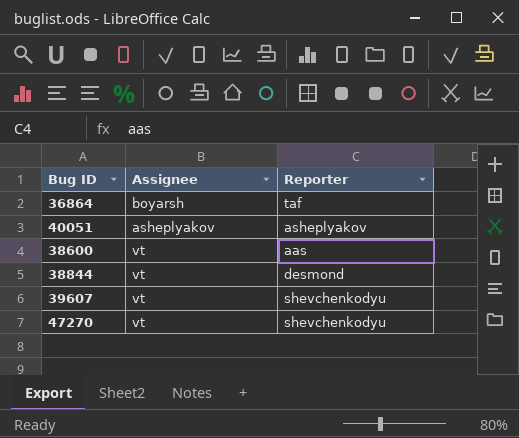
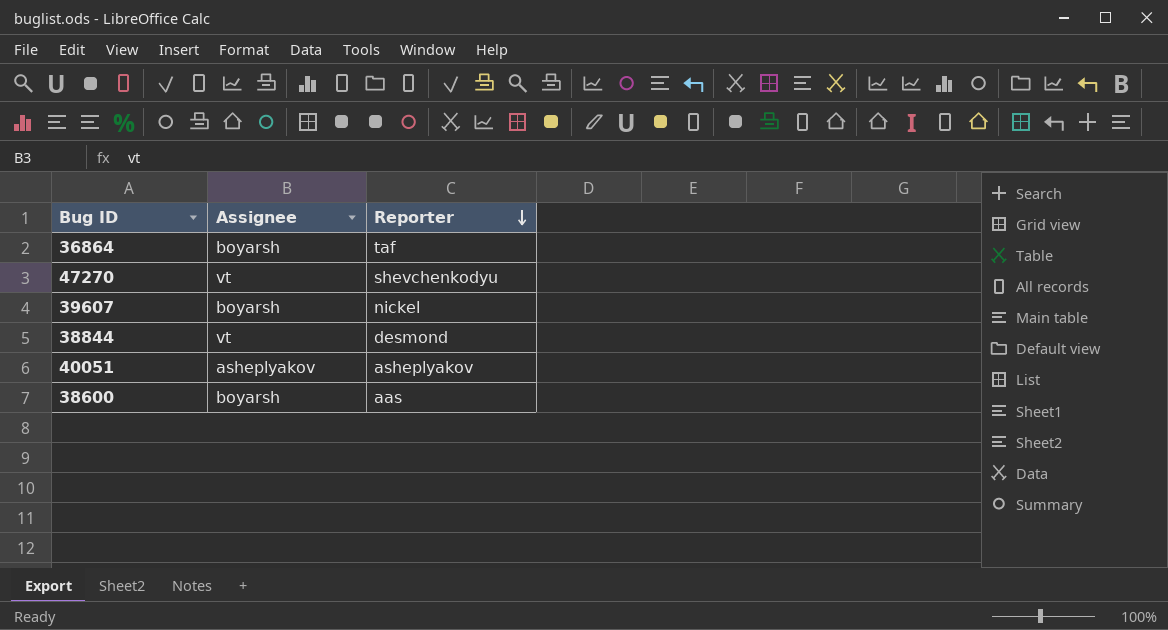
row order: none -> Reporter descending
39607 | Assignee: vt -> boyarsh
39607 | Reporter: shevchenkodyu -> nickel
38600 | Assignee: vt -> boyarsh

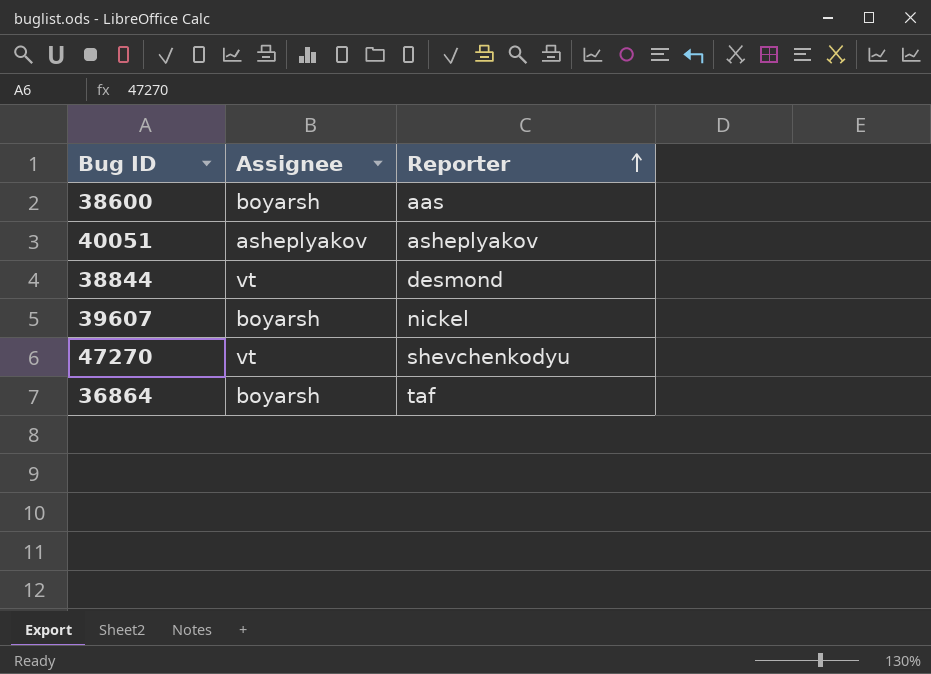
row order: Reporter descending -> Reporter ascending

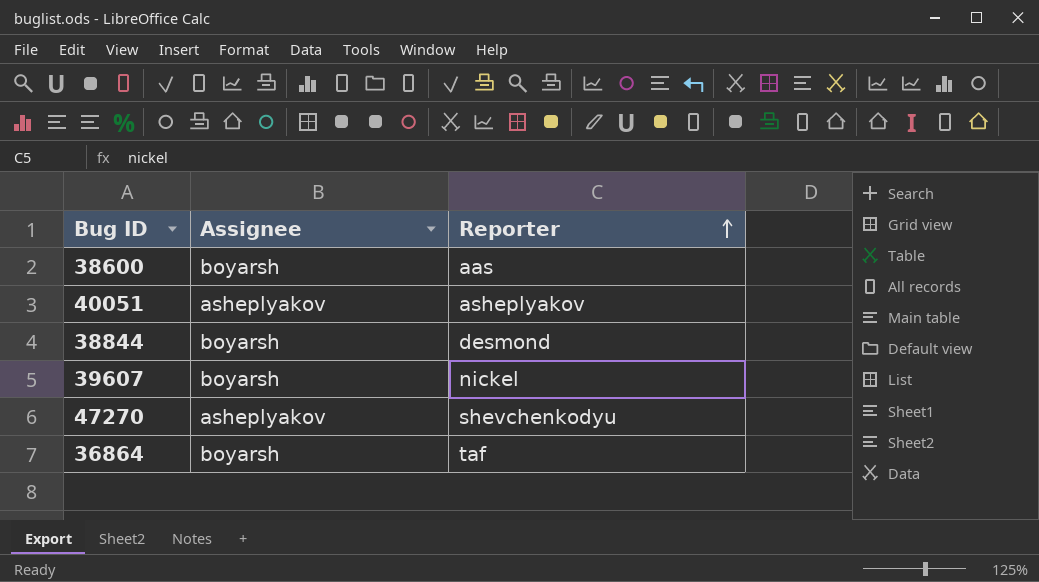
38844 | Assignee: vt -> boyarsh
47270 | Assignee: vt -> asheplyakov

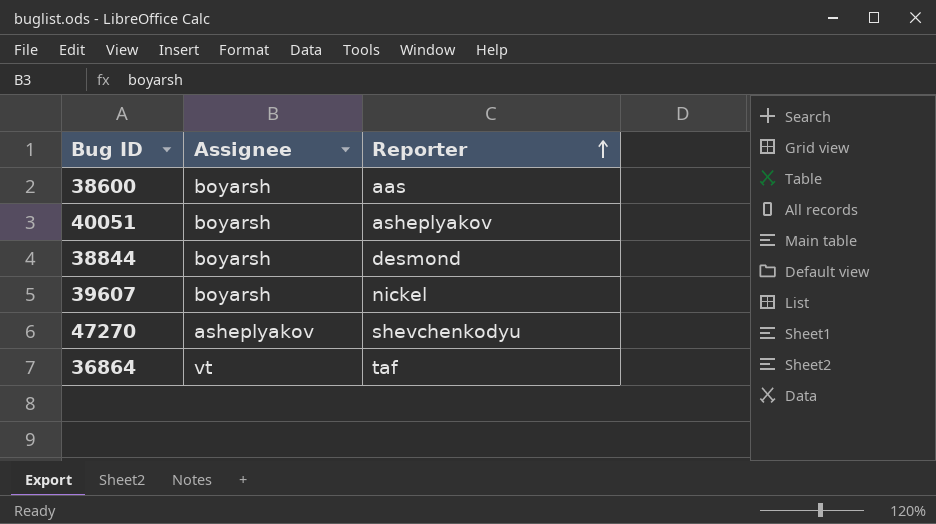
40051 | Assignee: asheplyakov -> boyarsh
36864 | Assignee: boyarsh -> vt

